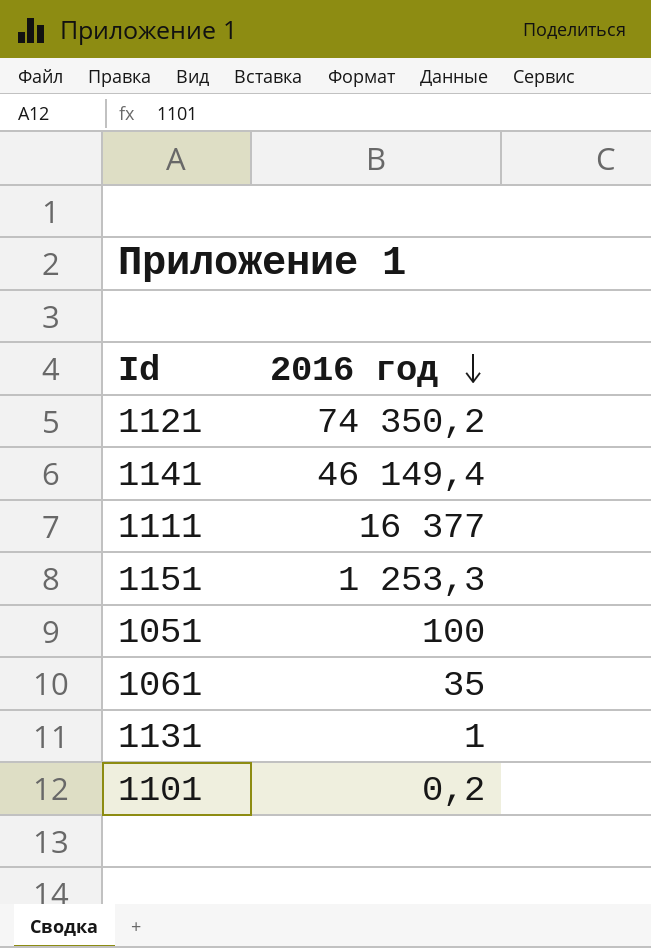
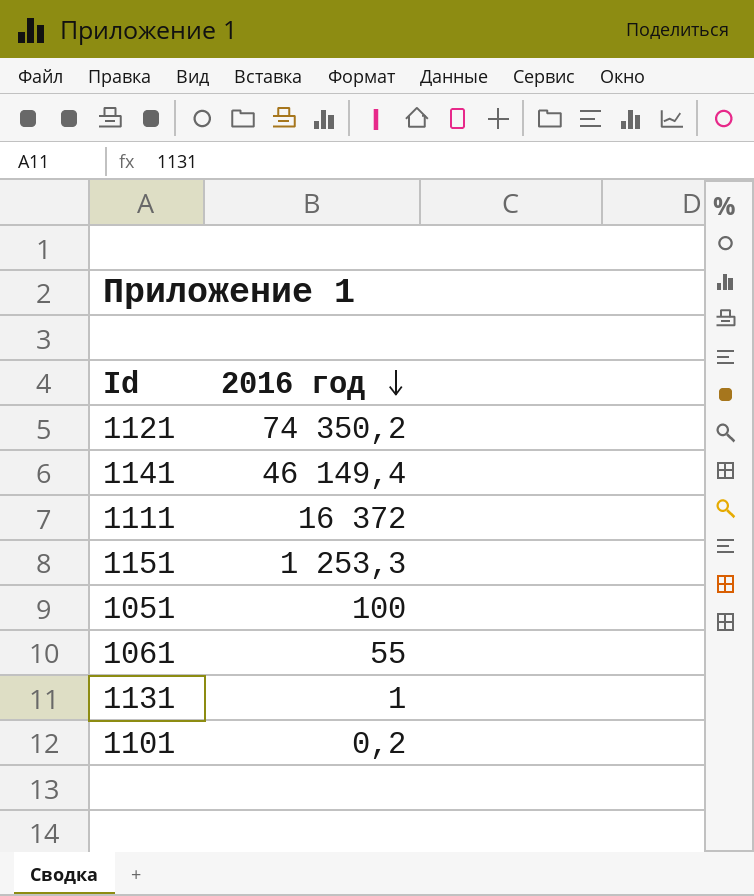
1111 | 2016 год: 16 377 -> 16 372
1061 | 2016 год: 35 -> 55

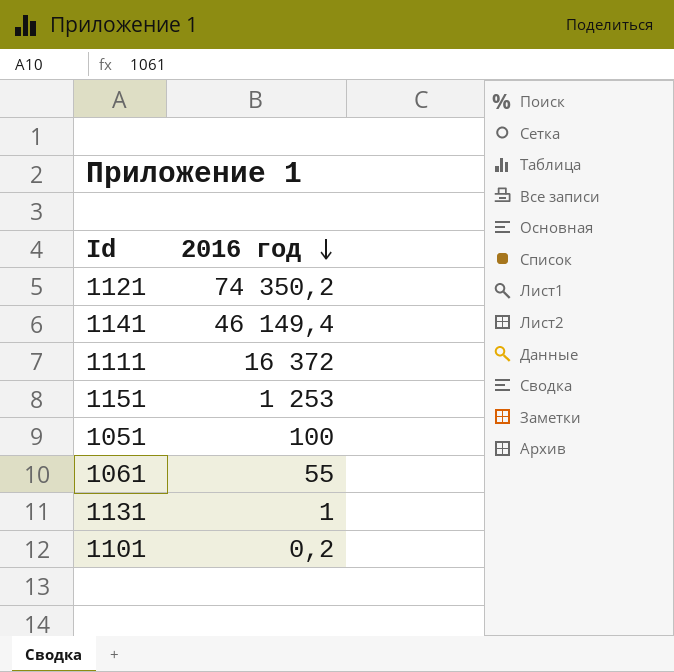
1151 | 2016 год: 1 253,3 -> 1 253

